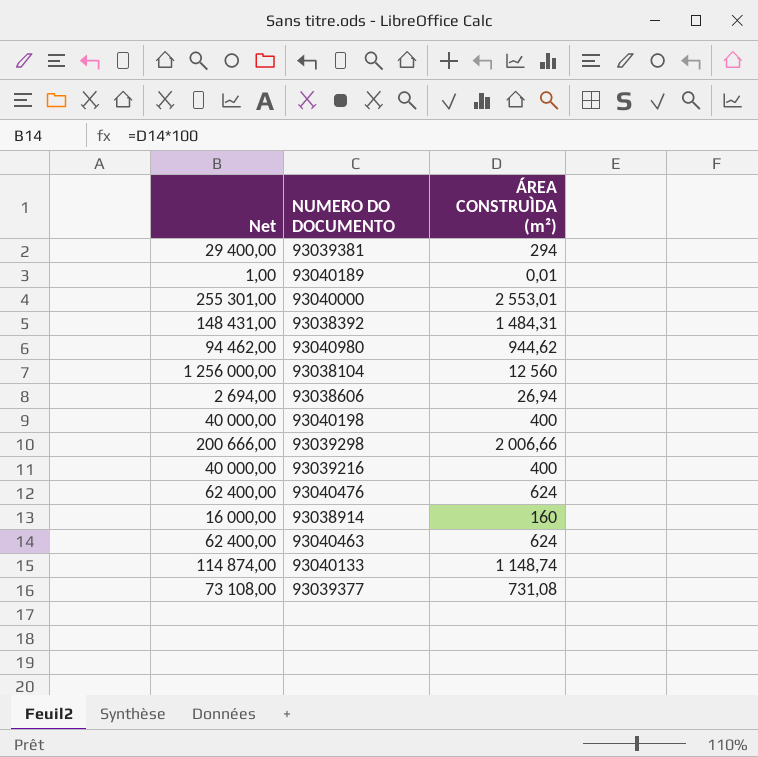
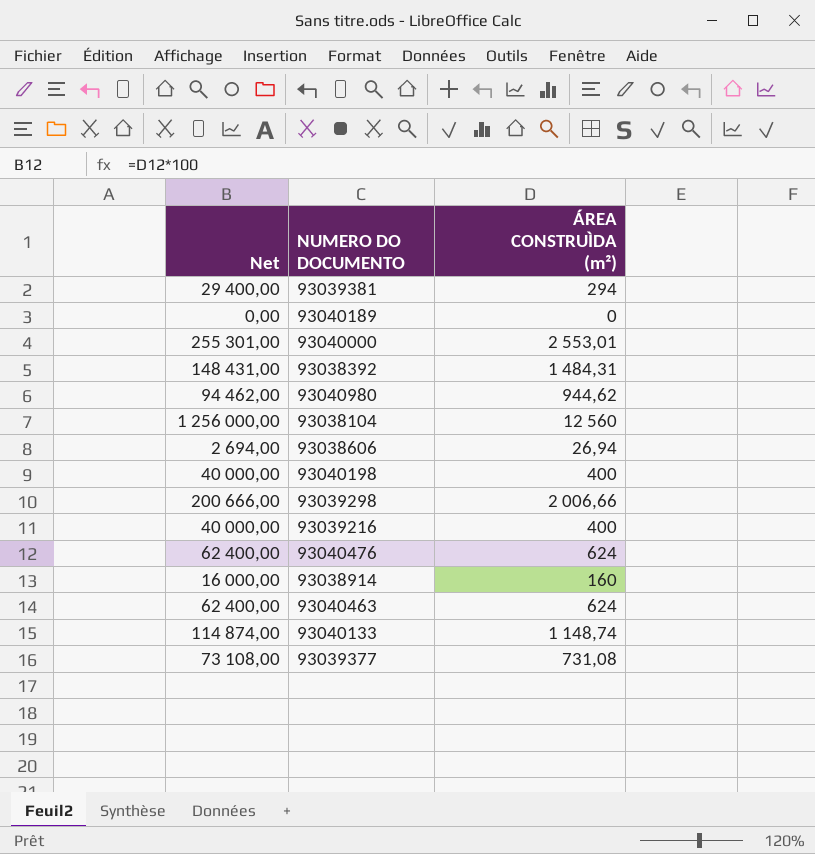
93040189 | Net: 1,00 -> 0,00
93040189 | ÁREA CONSTRUÌDA (m²): 0,01 -> 0

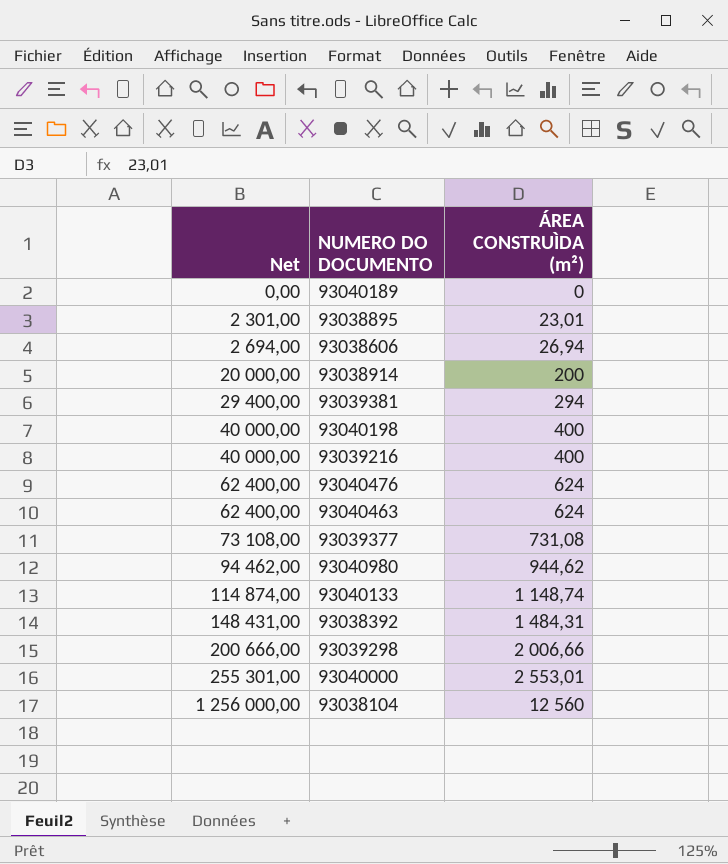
row order: none -> Net ascending
row 93038895: none -> 2 301,00 | 23,01
93038914 | Net: 16 000,00 -> 20 000,00
93038914 | ÁREA CONSTRUÌDA (m²): 160 -> 200

